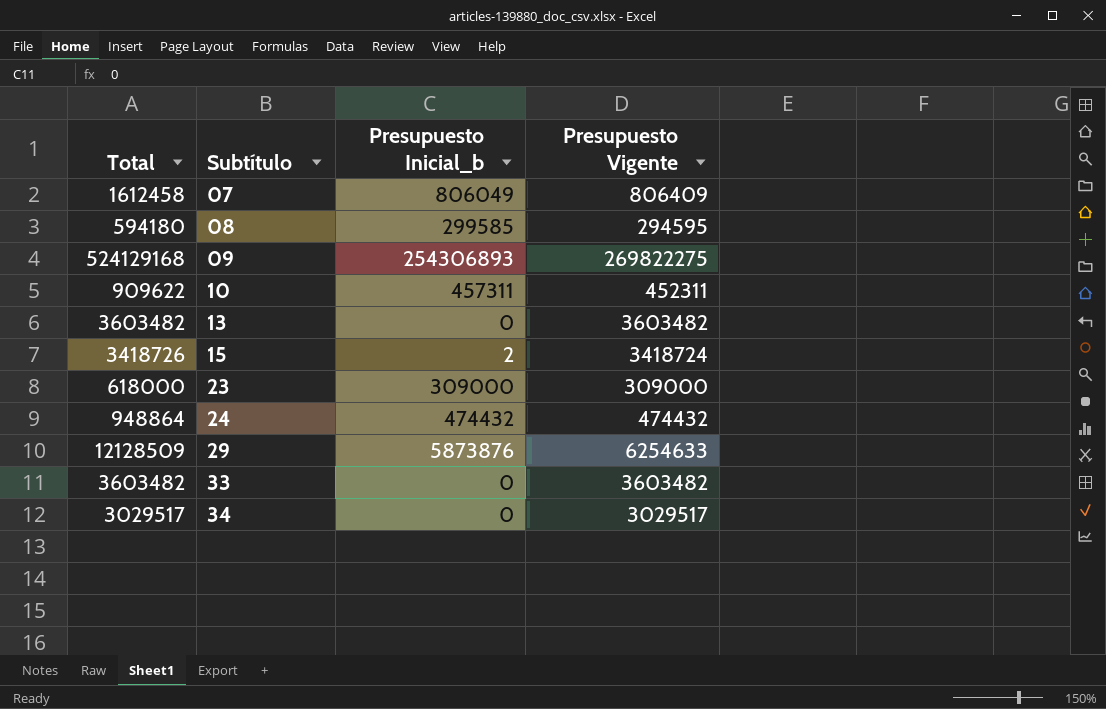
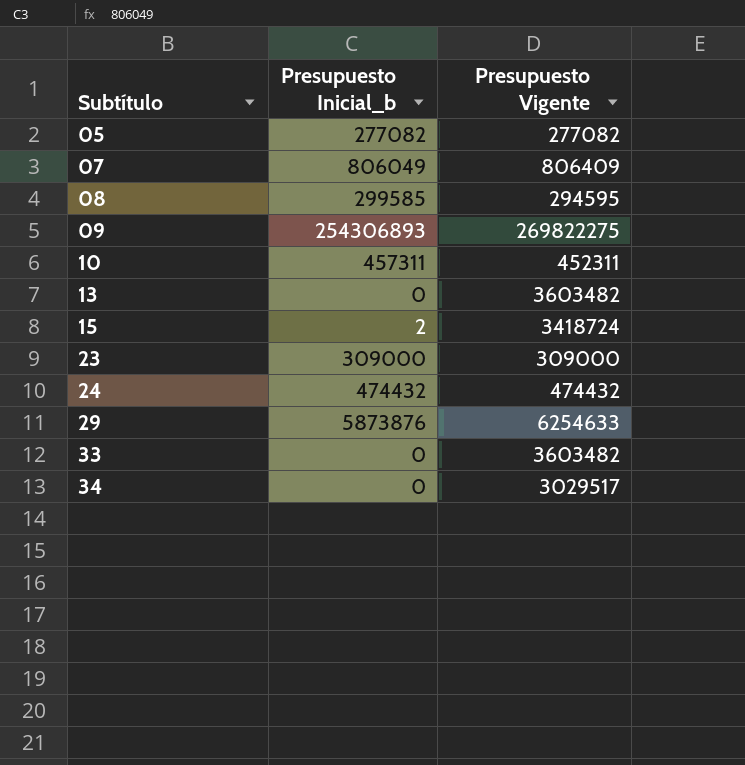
column Total | formula: [Presupuesto Inicial_b] + [Presupuesto Vigente] -> none
row 05: none -> 277082 | 277082

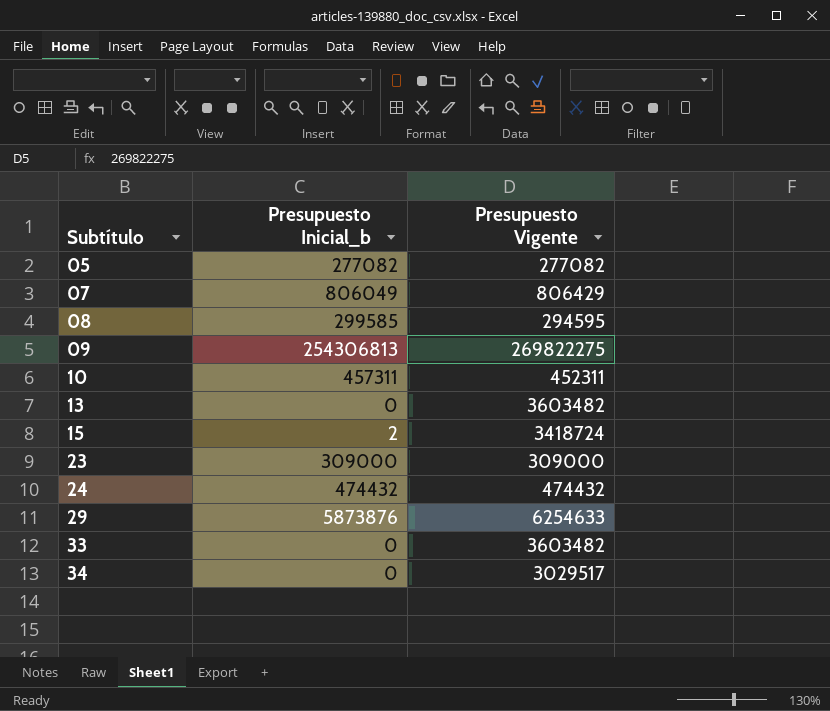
07 | Presupuesto Vigente: 806409 -> 806429
09 | Presupuesto Inicial_b: 254306893 -> 254306813

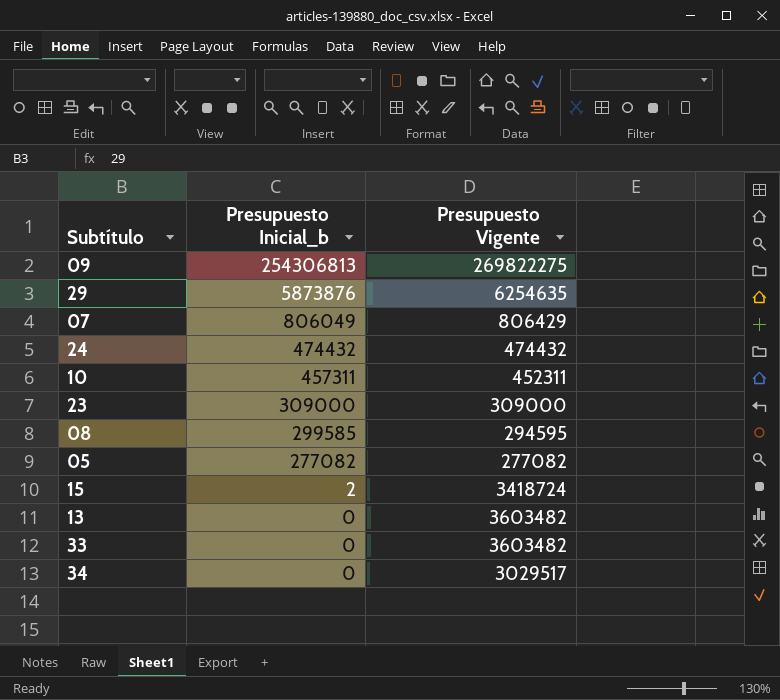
row order: Subtítulo ascending -> Presupuesto Inicial_b descending
29 | Presupuesto Vigente: 6254633 -> 6254635

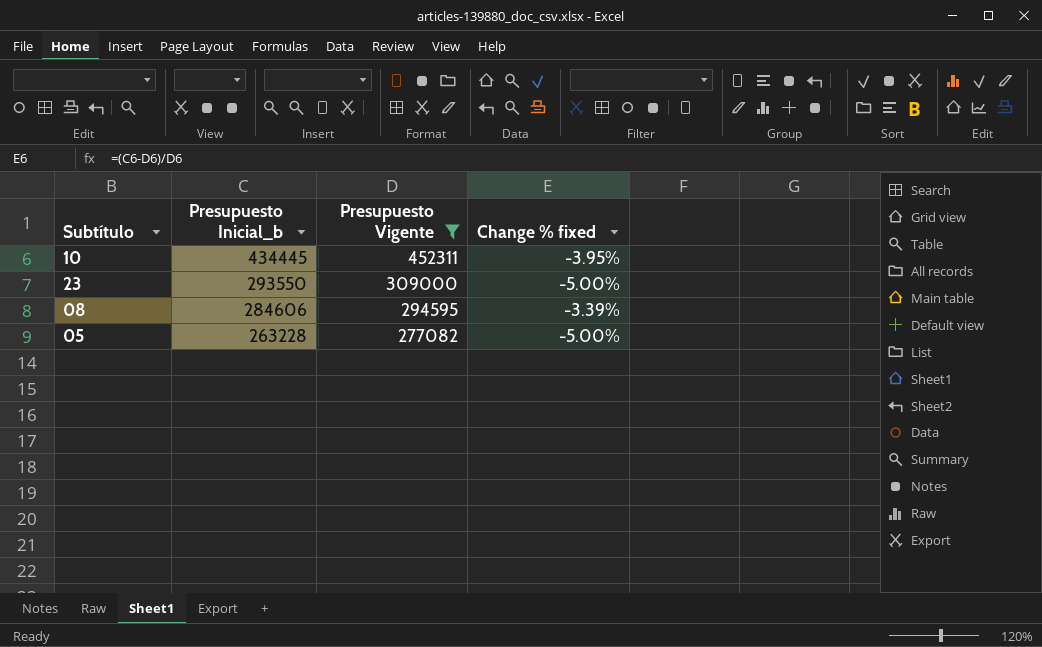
filter: none -> Presupuesto Vigente <= 452311
column Change % fixed | formula: none -> ([Presupuesto Inicial_b] - [Presupuesto Vigente]) / [Presupuesto Vigente]
10 | Presupuesto Inicial_b: 457311 -> 434445
23 | Presupuesto Inicial_b: 309000 -> 293550
08 | Presupuesto Inicial_b: 299585 -> 284606
05 | Presupuesto Inicial_b: 277082 -> 263228

